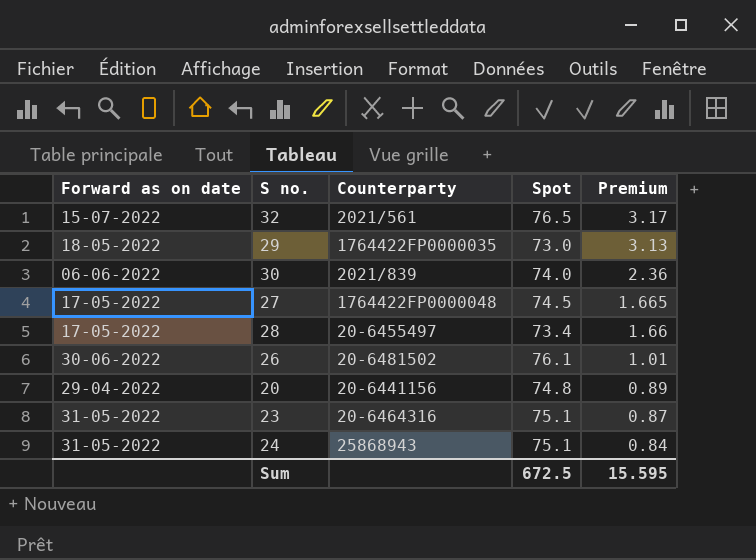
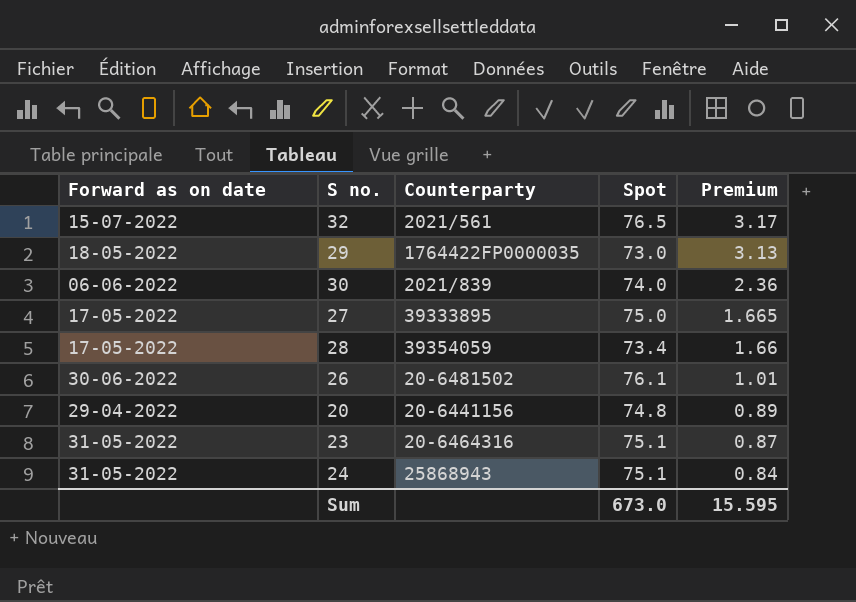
27 | Counterparty: 1764422FP0000048 -> 39333895
27 | Spot: 74.5 -> 75.0
28 | Counterparty: 20-6455497 -> 39354059
Sum | Spot: 672.5 -> 673.0

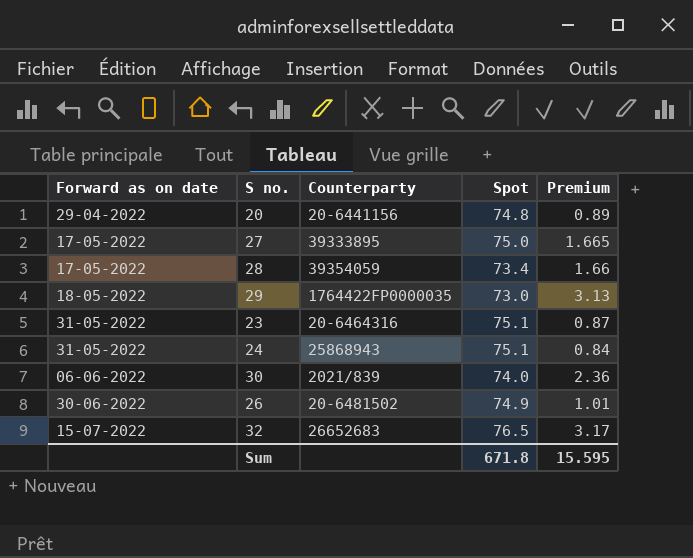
row order: Premium descending -> Forward as on date ascending
26 | Spot: 76.1 -> 74.9
32 | Counterparty: 2021/561 -> 26652683
Sum | Spot: 673.0 -> 671.8

